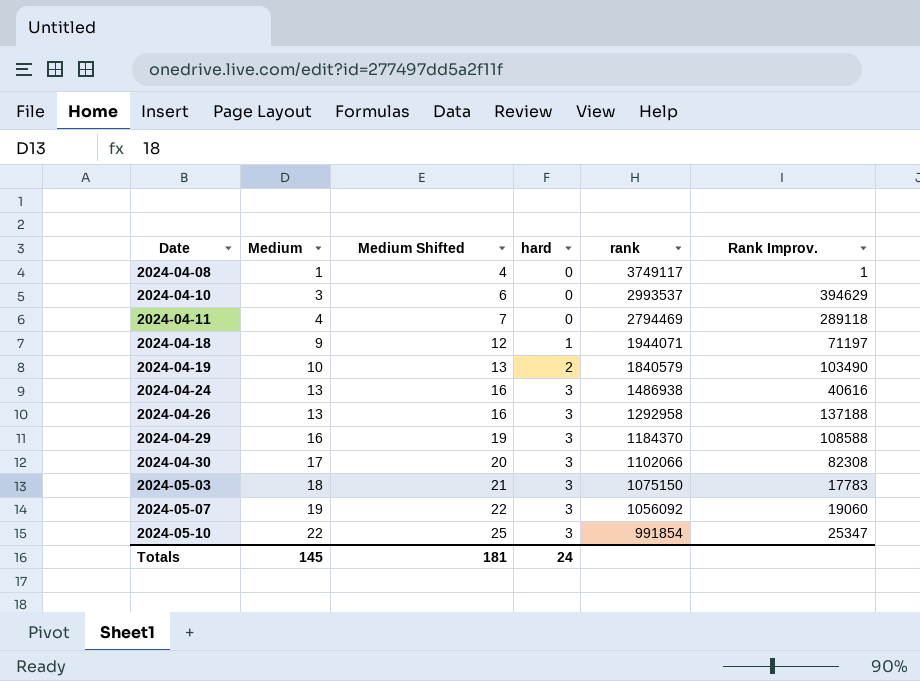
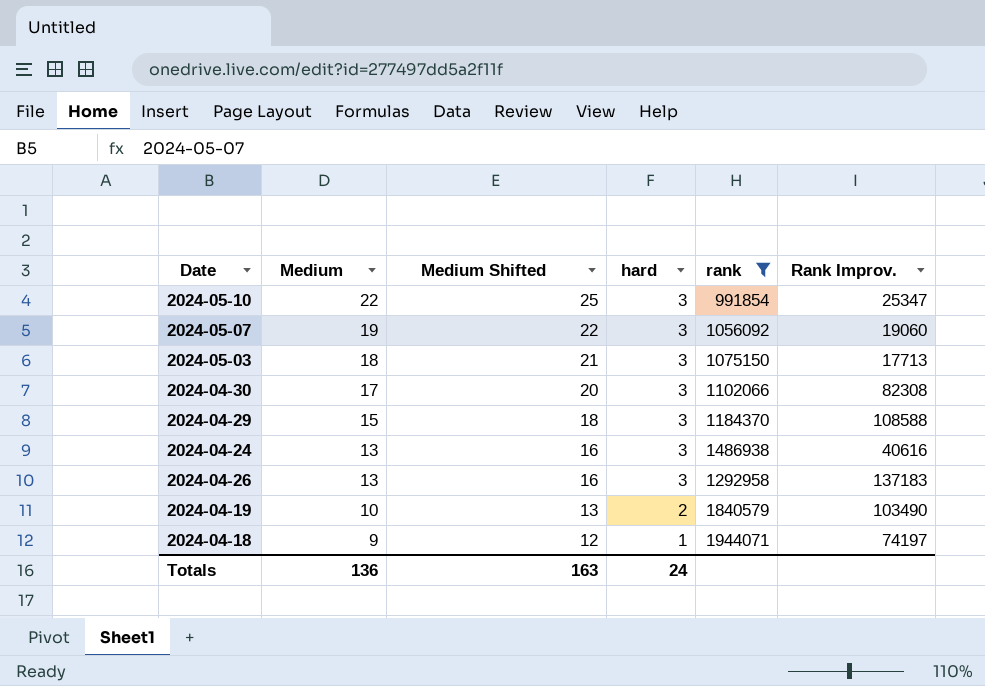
filter: none -> rank <= 1944071
row order: Date ascending -> Medium descending
2024-05-03 | Rank Improv.: 17783 -> 17713
2024-04-29 | Medium: 16 -> 15
2024-04-29 | Medium Shifted: 19 -> 18
2024-04-26 | Rank Improv.: 137188 -> 137183
2024-04-18 | Rank Improv.: 71197 -> 74197
Totals | Medium: 145 -> 136
Totals | Medium Shifted: 181 -> 163

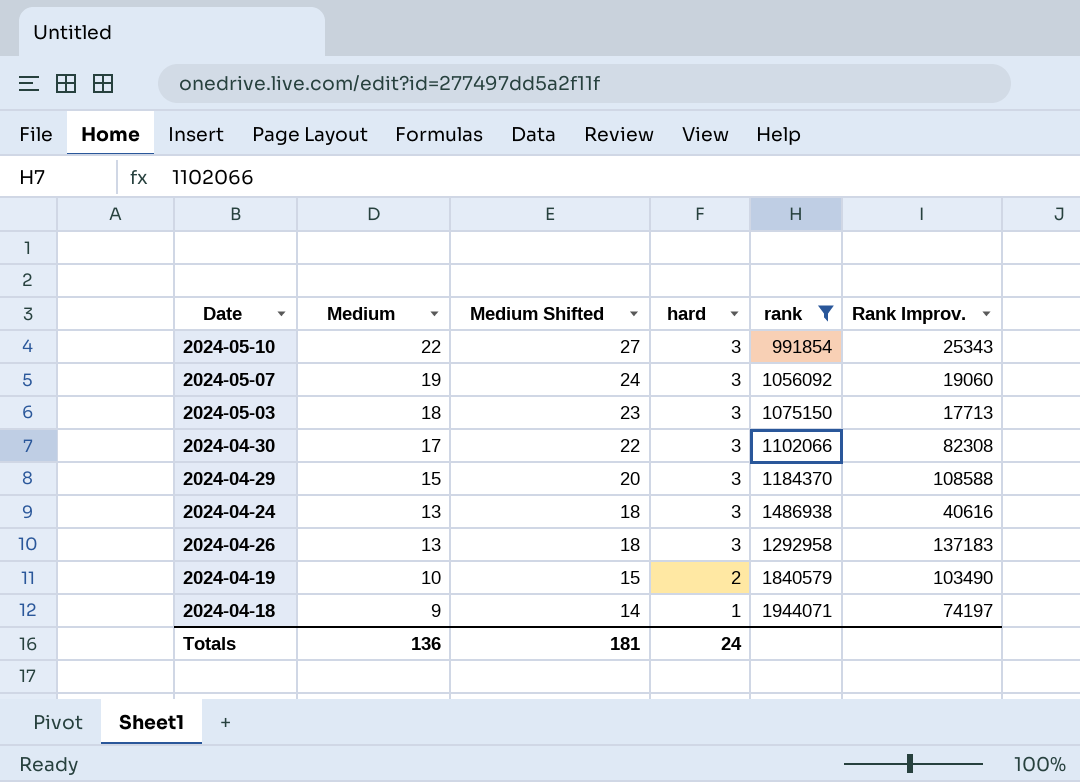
column Medium Shifted | formula: [Medium] + 3 -> [Medium] + 5
2024-05-10 | Rank Improv.: 25347 -> 25343
Totals | Medium Shifted: 163 -> 181

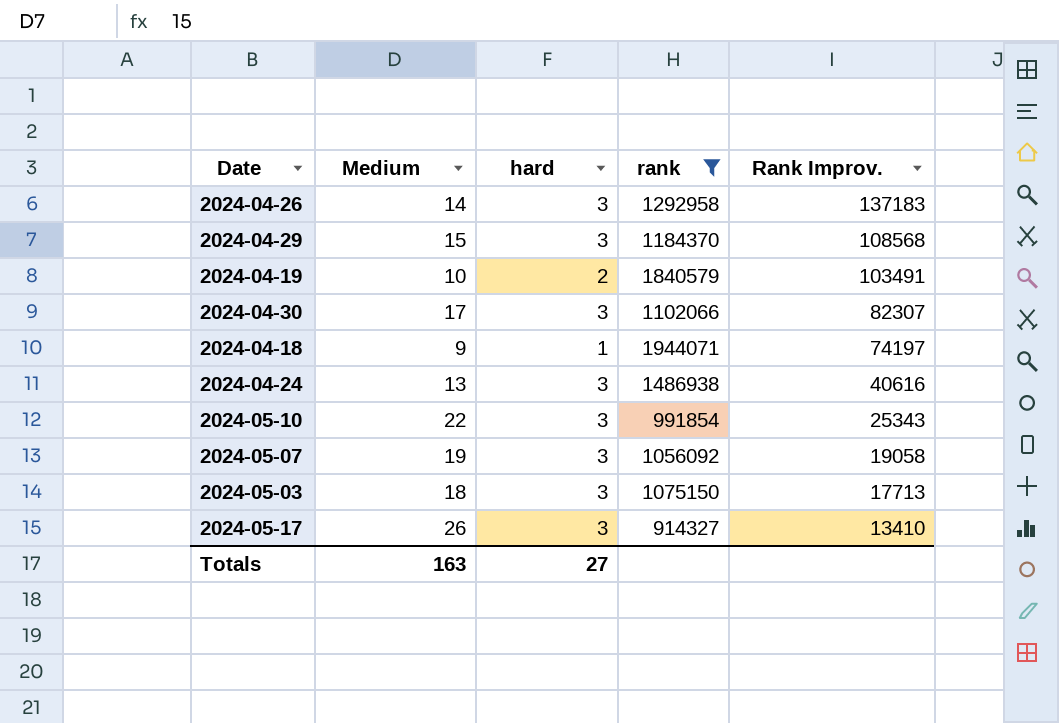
row order: Medium descending -> Rank Improv. descending
column Medium Shifted | formula: [Medium] + 5 -> none
2024-04-26 | Medium: 13 -> 14
2024-04-29 | Rank Improv.: 108588 -> 108568
2024-04-19 | Rank Improv.: 103490 -> 103491
2024-04-30 | Rank Improv.: 82308 -> 82307
2024-05-07 | Rank Improv.: 19060 -> 19058
row 2024-05-17: none -> 26 | 3 | 914327 | 13410
Totals | Medium: 136 -> 163
Totals | hard: 24 -> 27

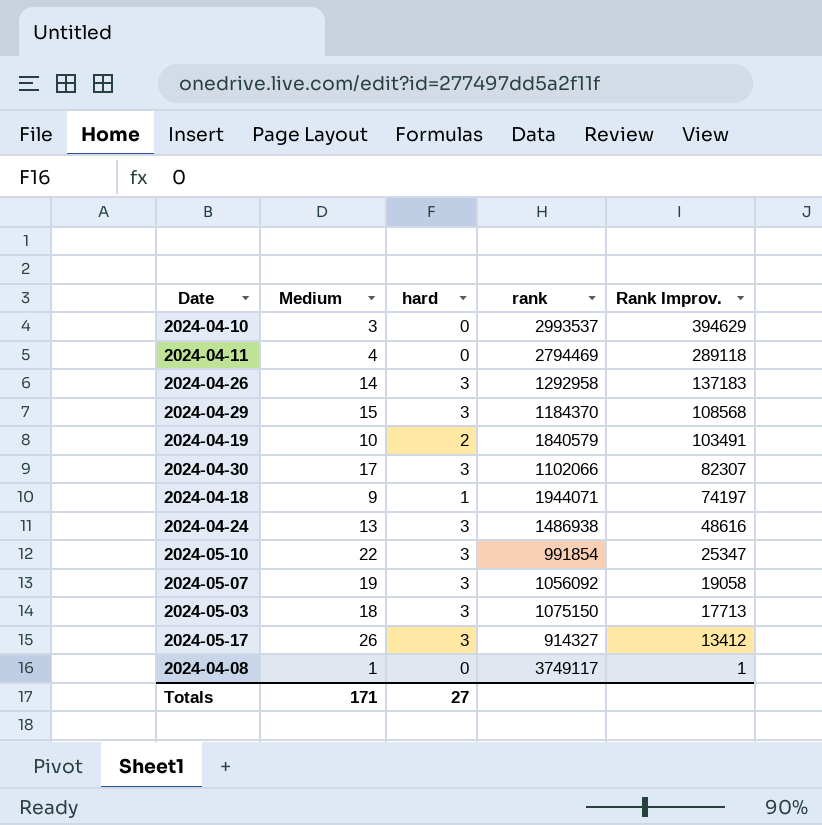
filter: rank <= 1944071 -> none
2024-04-24 | Rank Improv.: 40616 -> 48616
2024-05-10 | Rank Improv.: 25343 -> 25347
2024-05-17 | Rank Improv.: 13410 -> 13412
Totals | Medium: 163 -> 171

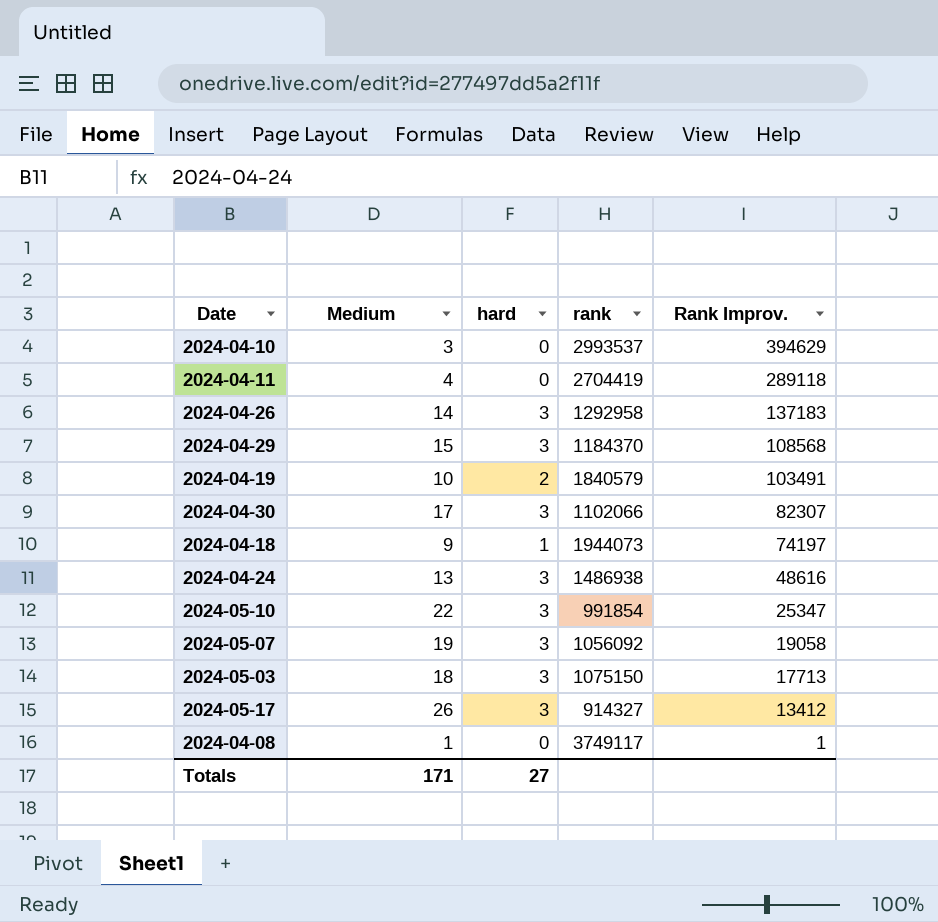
2024-04-11 | rank: 2794469 -> 2704419
2024-04-18 | rank: 1944071 -> 1944073

